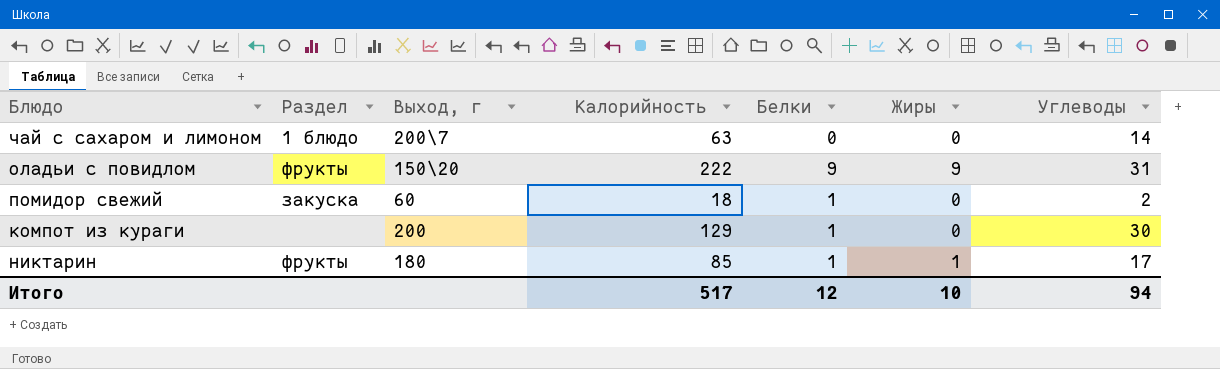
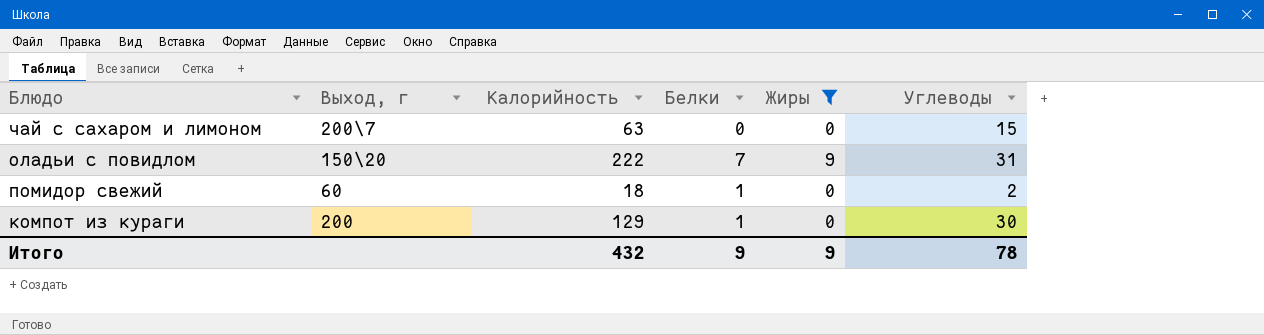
filter: none -> Жиры != 1
column Раздел | position: 2 -> none
чай с сахаром и лимоном | Углеводы: 14 -> 15
оладьи с повидлом | Белки: 9 -> 7
Итого | Калорийность: 517 -> 432
Итого | Белки: 12 -> 9
Итого | Жиры: 10 -> 9
Итого | Углеводы: 94 -> 78

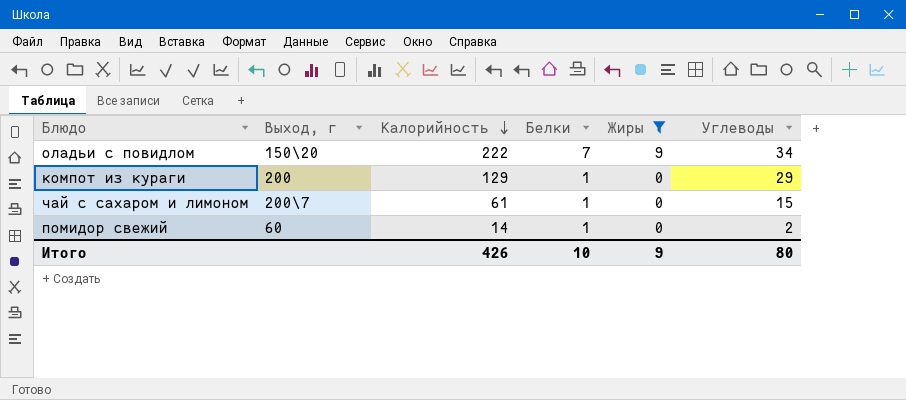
row order: none -> Калорийность descending
оладьи с повидлом | Углеводы: 31 -> 34
компот из кураги | Углеводы: 30 -> 29
чай с сахаром и лимоном | Калорийность: 63 -> 61
чай с сахаром и лимоном | Белки: 0 -> 1
помидор свежий | Калорийность: 18 -> 14
Итого | Калорийность: 432 -> 426
Итого | Белки: 9 -> 10
Итого | Углеводы: 78 -> 80

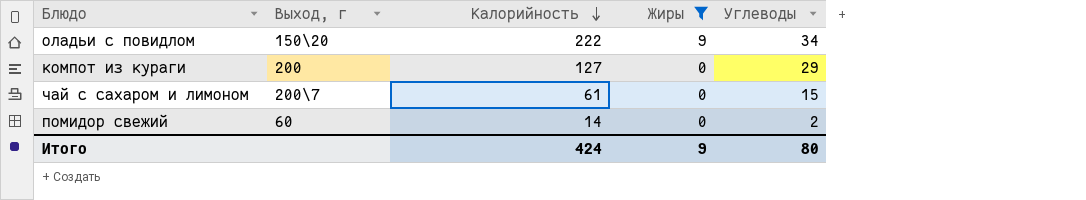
column Белки | position: 4 -> none
компот из кураги | Калорийность: 129 -> 127
Итого | Калорийность: 426 -> 424

